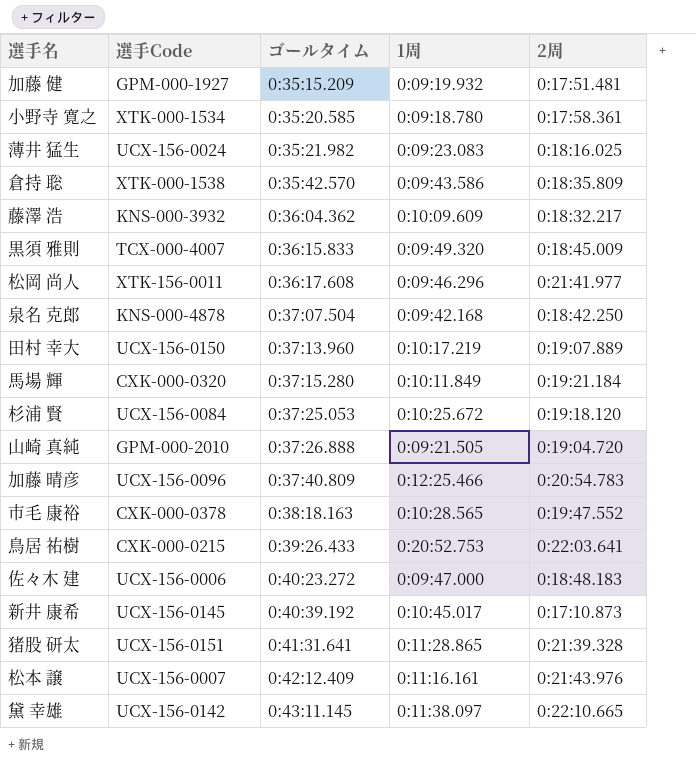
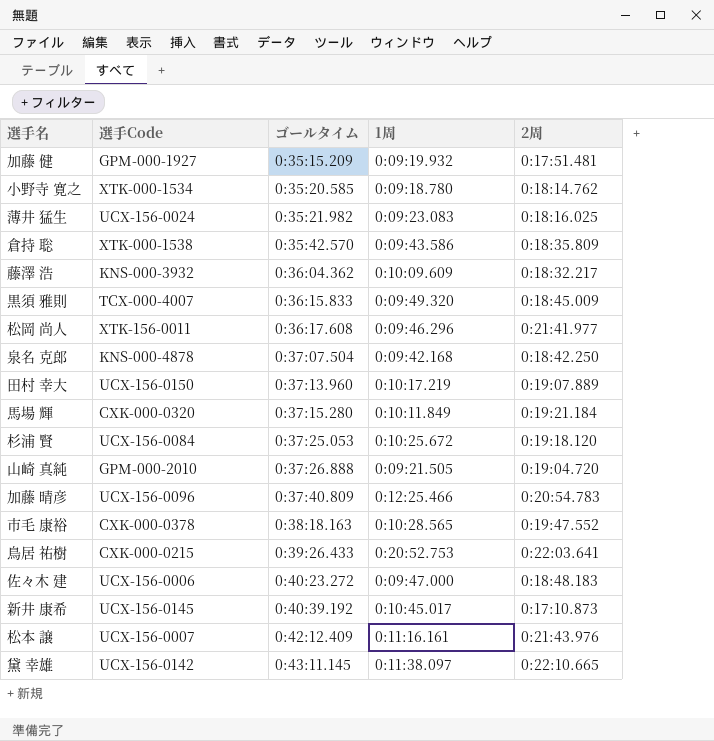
row 猪股 研太: UCX-156-0151 | 0:41:31.641 | 0:11:28.865 | 0:21:39.328 -> none
小野寺 寛之 | 2周: 0:17:58.361 -> 0:18:14.762

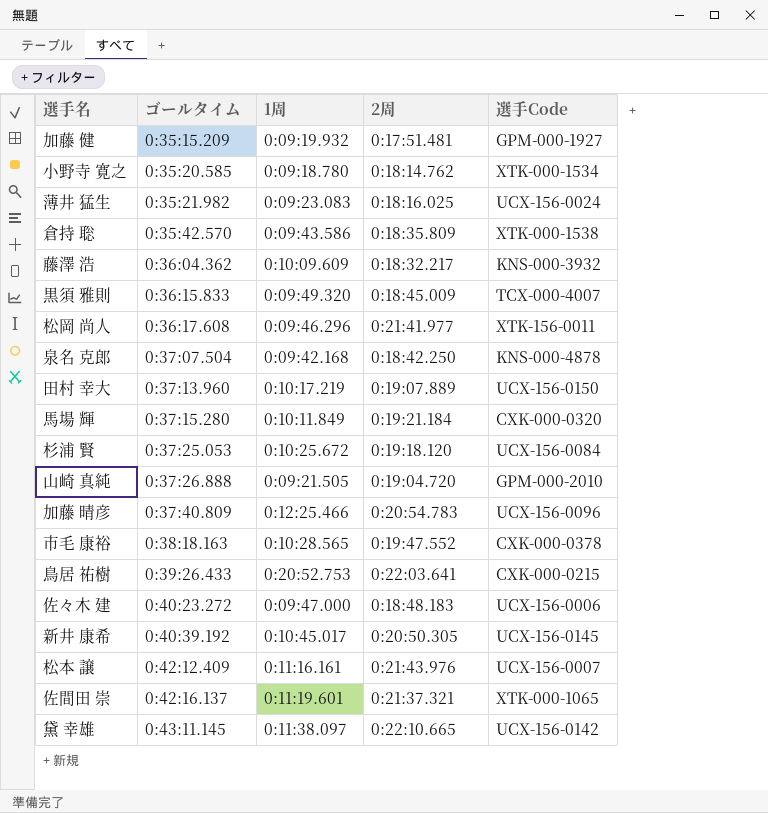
column 選手Code | position: 2 -> 5
新井 康希 | 2周: 0:17:10.873 -> 0:20:50.305
row 佐間田 崇: none -> 0:42:16.137 | 0:11:19.601 | 0:21:37.321 | XTK-000-1065

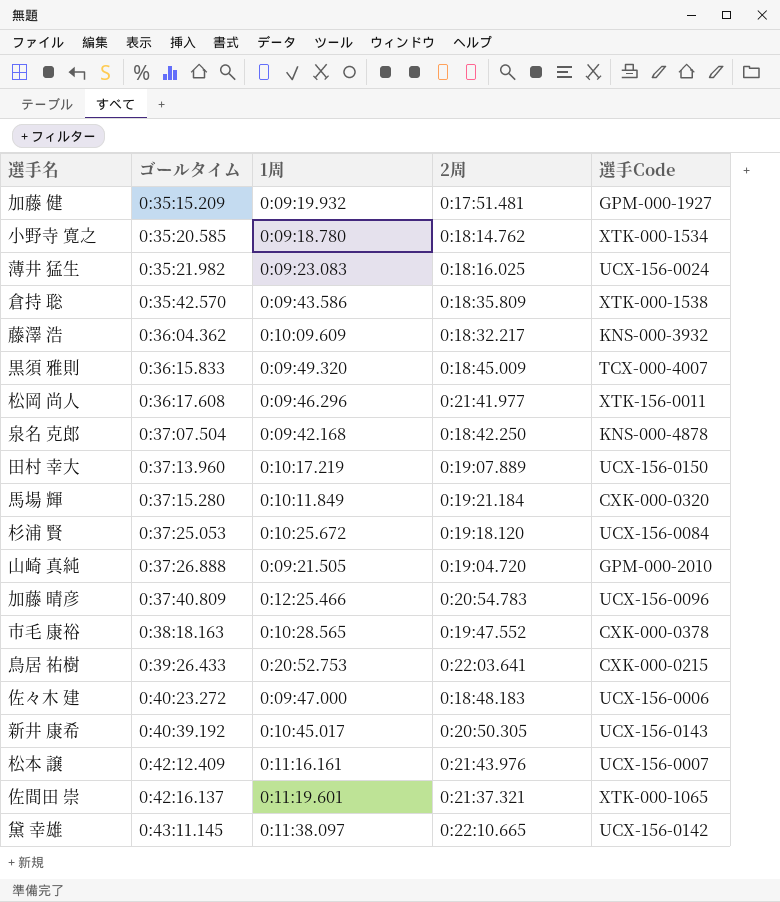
新井 康希 | 選手Code: UCX-156-0145 -> UCX-156-0143

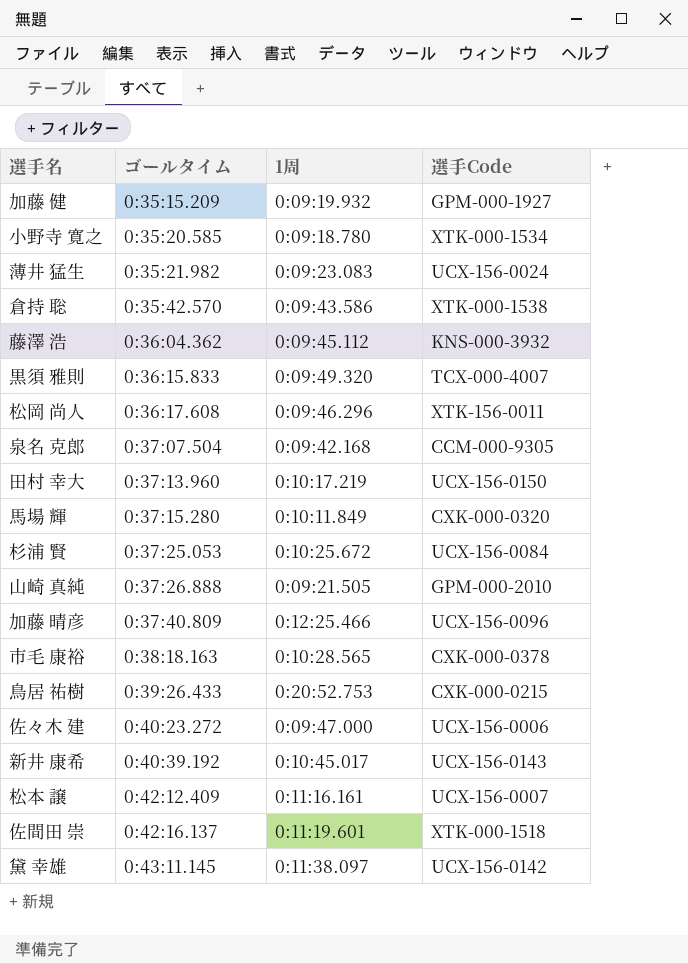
column 2周 | position: 4 -> none
藤澤 浩 | 1周: 0:10:09.609 -> 0:09:45.112
泉名 克郎 | 選手Code: KNS-000-4878 -> CCM-000-9305
佐間田 崇 | 選手Code: XTK-000-1065 -> XTK-000-1518

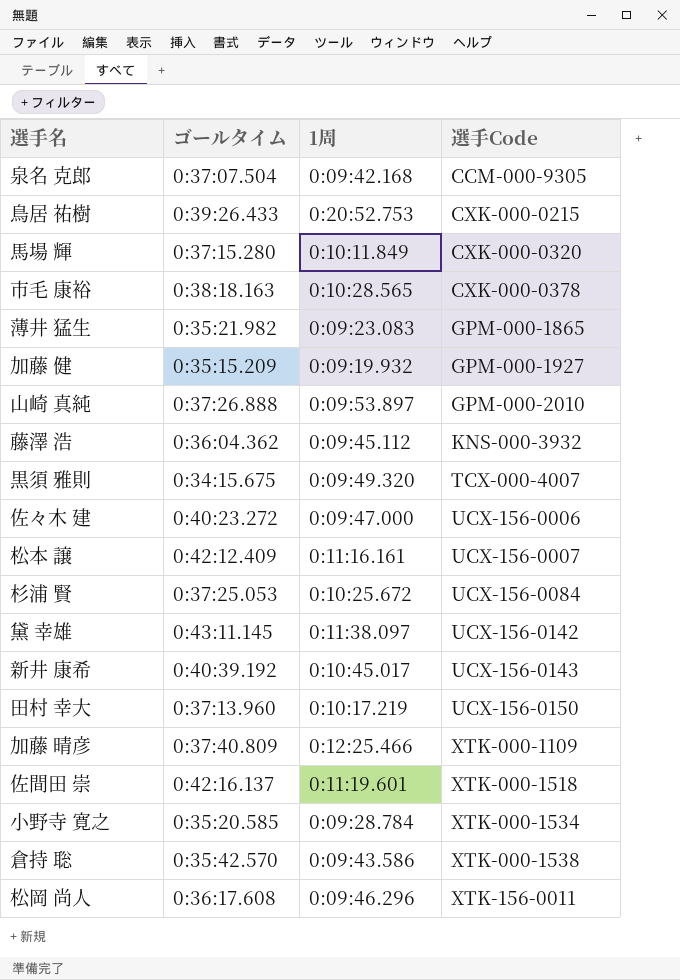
row order: ゴールタイム ascending -> 選手Code ascending
薄井 猛生 | 選手Code: UCX-156-0024 -> GPM-000-1865
山崎 真純 | 1周: 0:09:21.505 -> 0:09:53.897
黒須 雅則 | ゴールタイム: 0:36:15.833 -> 0:34:15.675
加藤 晴彦 | 選手Code: UCX-156-0096 -> XTK-000-1109
小野寺 寛之 | 1周: 0:09:18.780 -> 0:09:28.784

